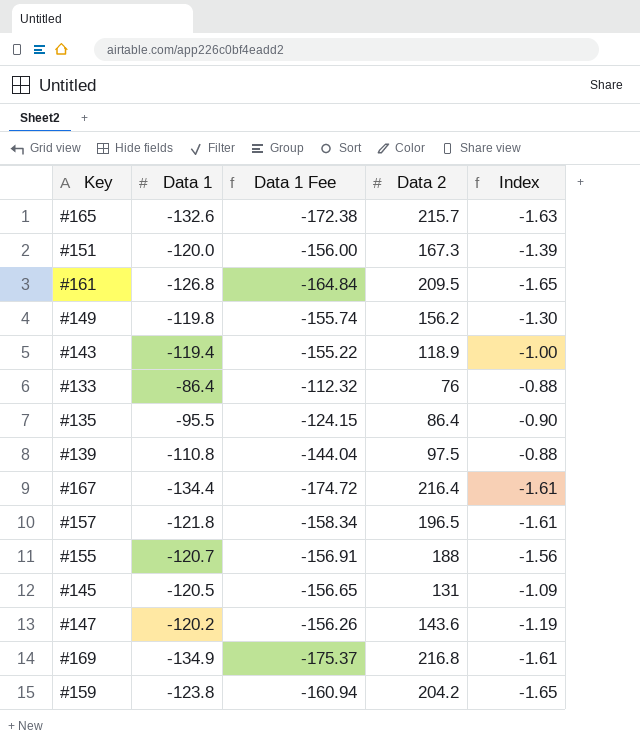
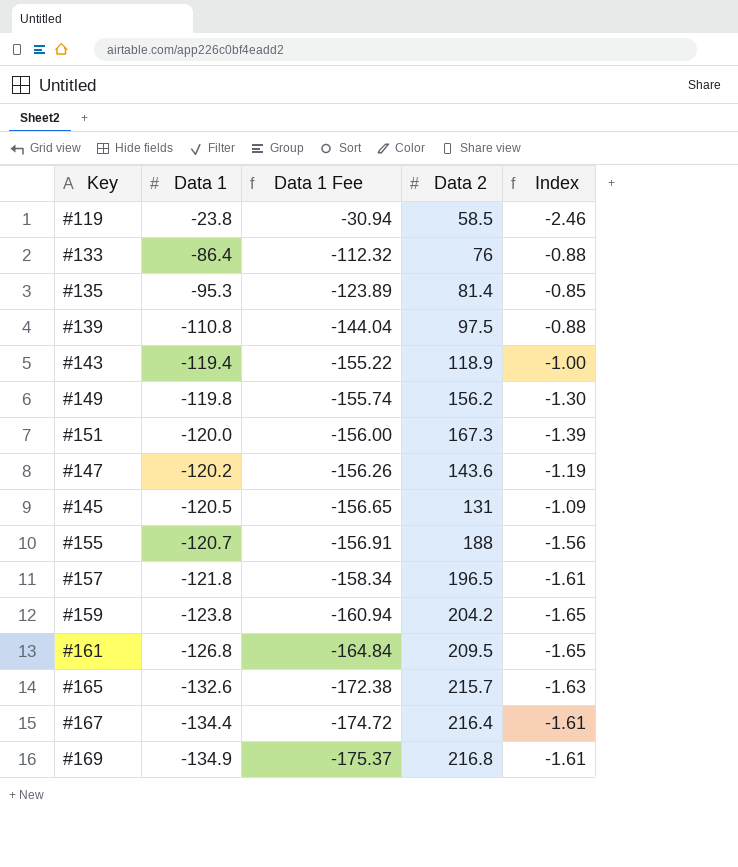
row order: none -> Data 1 descending
row #119: none -> -23.8 | -30.94 | 58.5 | -2.46
#135 | Data 1: -95.5 -> -95.3
#135 | Data 1 Fee: -124.15 -> -123.89
#135 | Data 2: 86.4 -> 81.4
#135 | Index: -0.90 -> -0.85

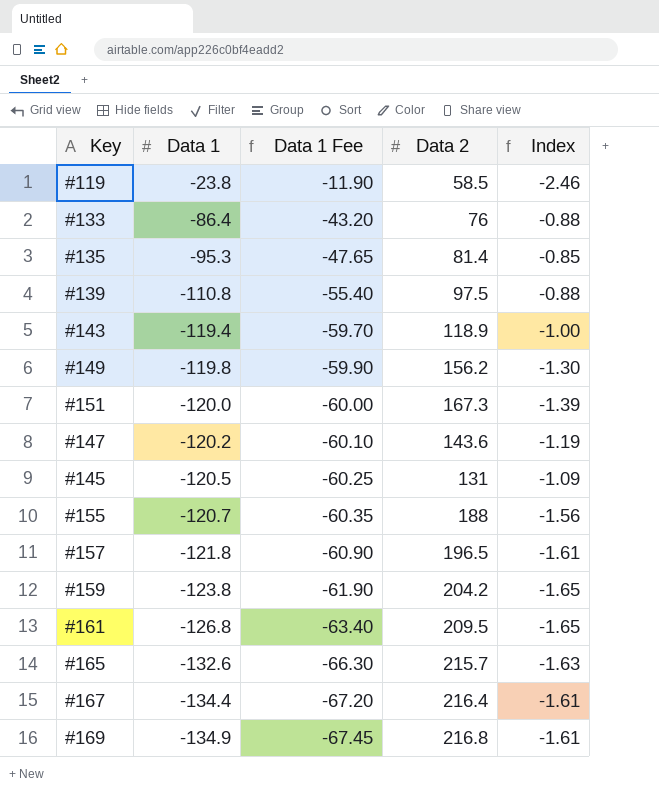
column Data 1 Fee | formula: [Data 1] * 1.3 -> [Data 1] * 0.5

